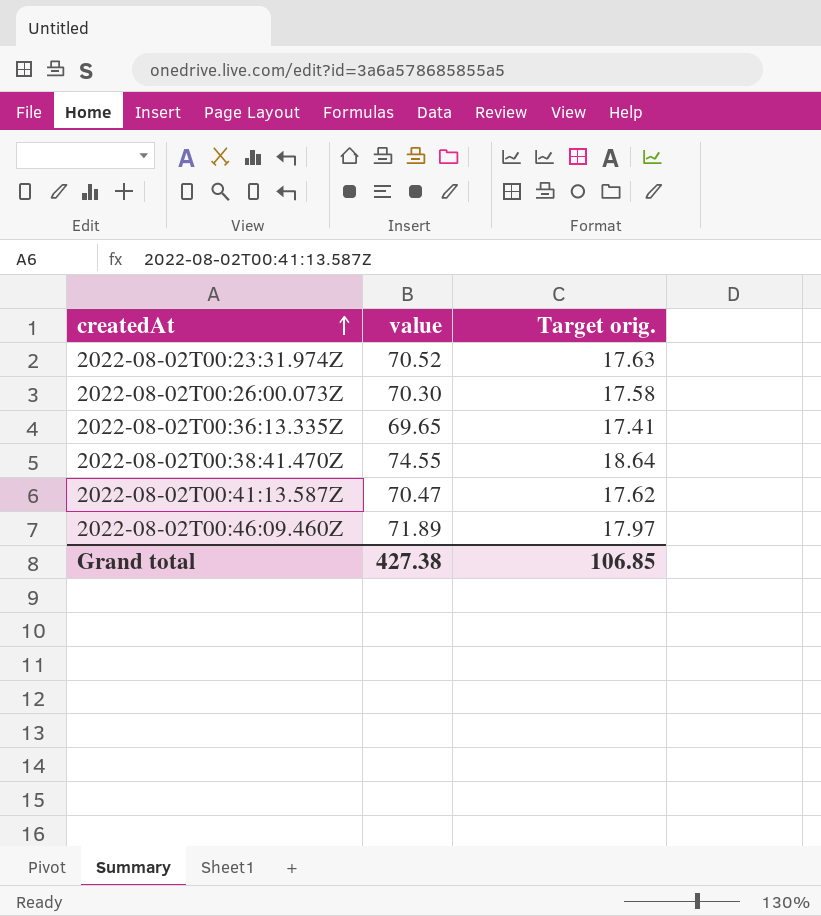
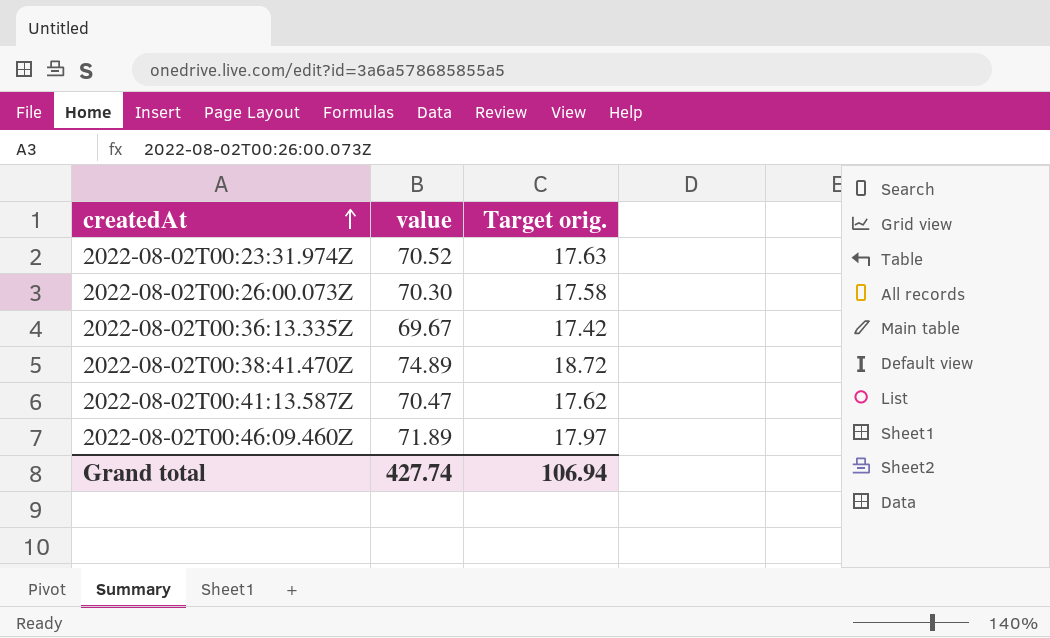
2022-08-02T00:36:13.335Z | value: 69.65 -> 69.67
2022-08-02T00:36:13.335Z | Target orig.: 17.41 -> 17.42
2022-08-02T00:38:41.470Z | value: 74.55 -> 74.89
2022-08-02T00:38:41.470Z | Target orig.: 18.64 -> 18.72
Grand total | value: 427.38 -> 427.74
Grand total | Target orig.: 106.85 -> 106.94

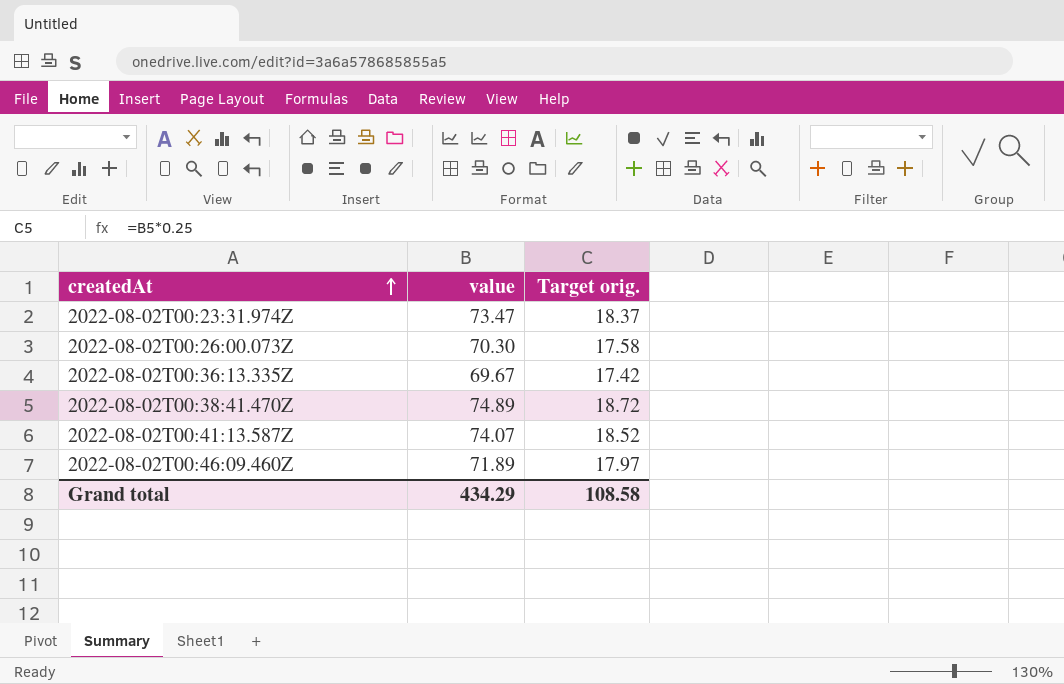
2022-08-02T00:23:31.974Z | value: 70.52 -> 73.47
2022-08-02T00:23:31.974Z | Target orig.: 17.63 -> 18.37
2022-08-02T00:41:13.587Z | value: 70.47 -> 74.07
2022-08-02T00:41:13.587Z | Target orig.: 17.62 -> 18.52
Grand total | value: 427.74 -> 434.29
Grand total | Target orig.: 106.94 -> 108.58

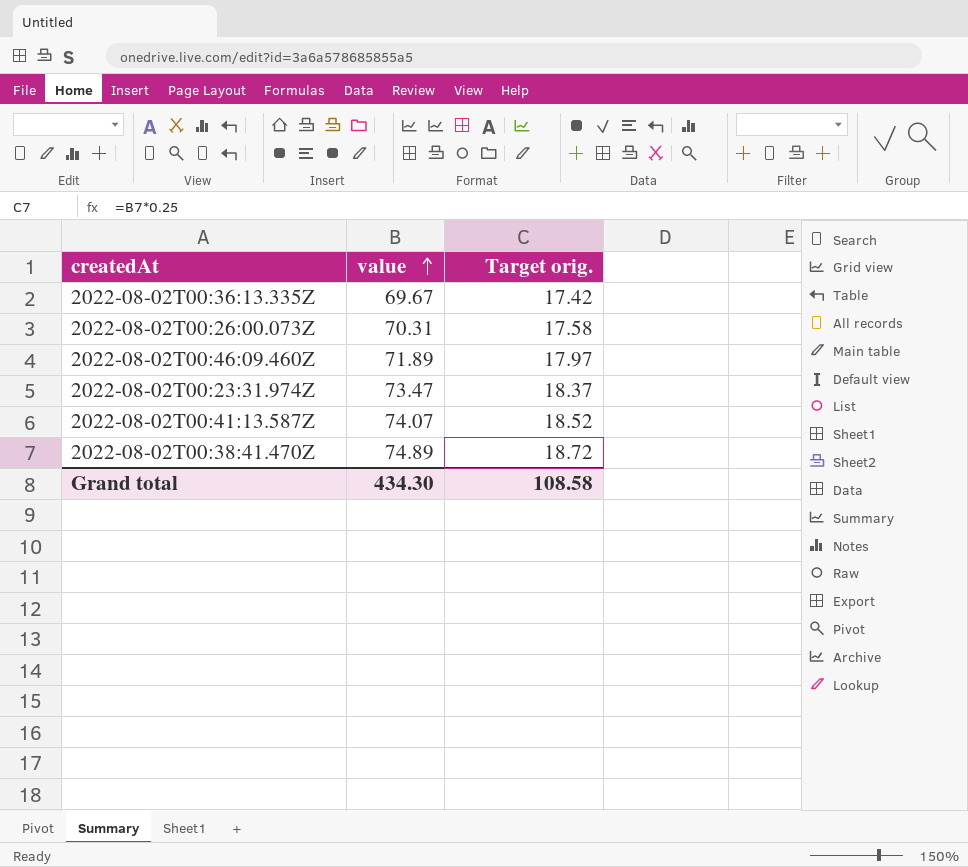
row order: createdAt ascending -> value ascending
2022-08-02T00:26:00.073Z | value: 70.30 -> 70.31
Grand total | value: 434.29 -> 434.30

